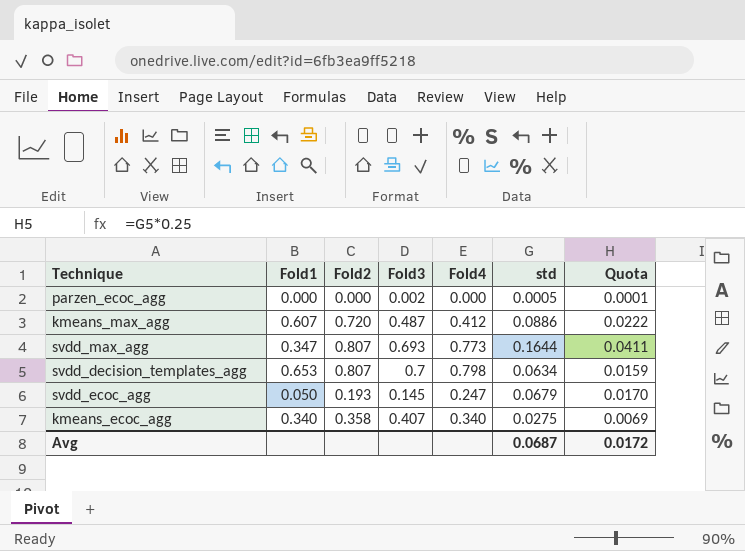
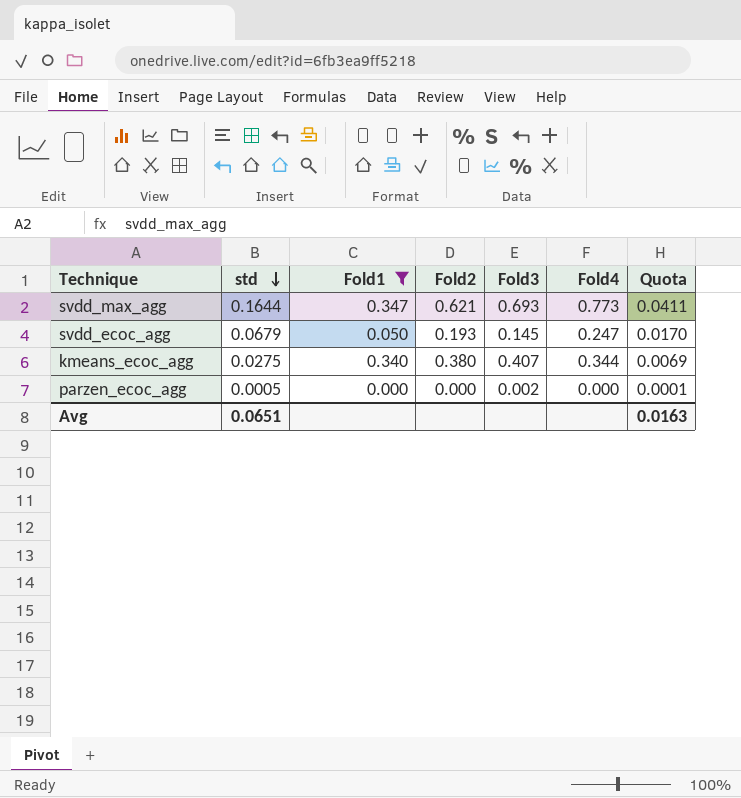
filter: none -> Fold1 <= 0.347
row order: none -> std descending
column std | position: 6 -> 2
svdd_max_agg | Fold2: 0.807 -> 0.621
kmeans_ecoc_agg | Fold2: 0.358 -> 0.380
kmeans_ecoc_agg | Fold4: 0.340 -> 0.344
Avg | std: 0.0687 -> 0.0651
Avg | Quota: 0.0172 -> 0.0163

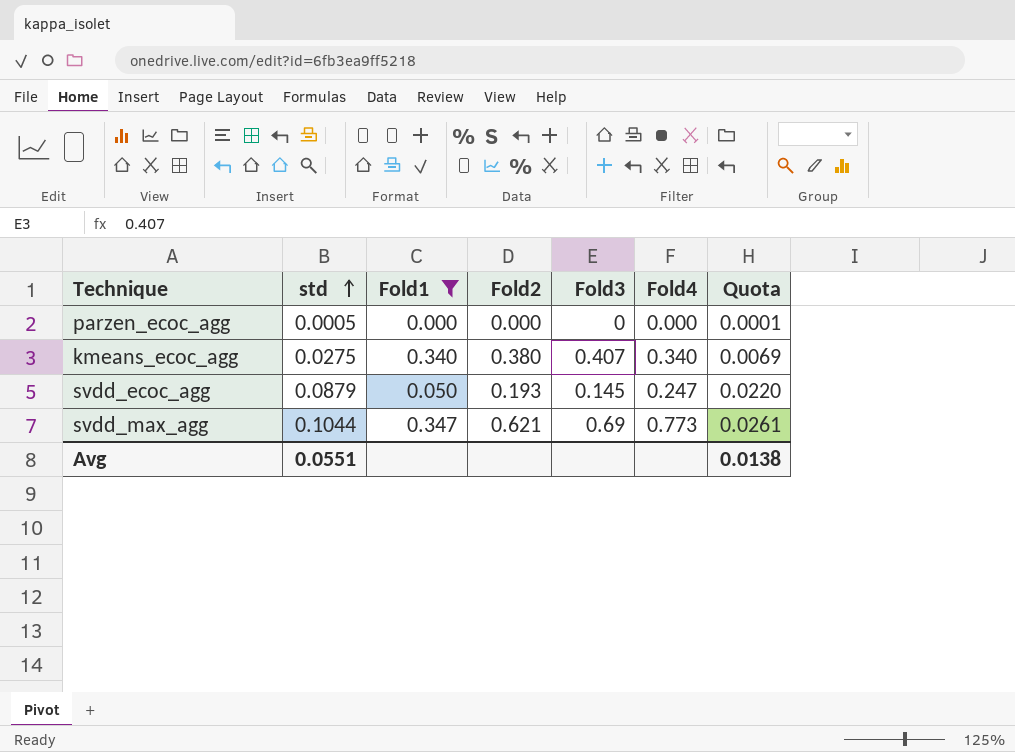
row order: std descending -> std ascending
parzen_ecoc_agg | Fold3: 0.002 -> 0
kmeans_ecoc_agg | Fold4: 0.344 -> 0.340
svdd_ecoc_agg | std: 0.0679 -> 0.0879
svdd_ecoc_agg | Quota: 0.0170 -> 0.0220
svdd_max_agg | std: 0.1644 -> 0.1044
svdd_max_agg | Fold3: 0.693 -> 0.69
svdd_max_agg | Quota: 0.0411 -> 0.0261
Avg | std: 0.0651 -> 0.0551
Avg | Quota: 0.0163 -> 0.0138

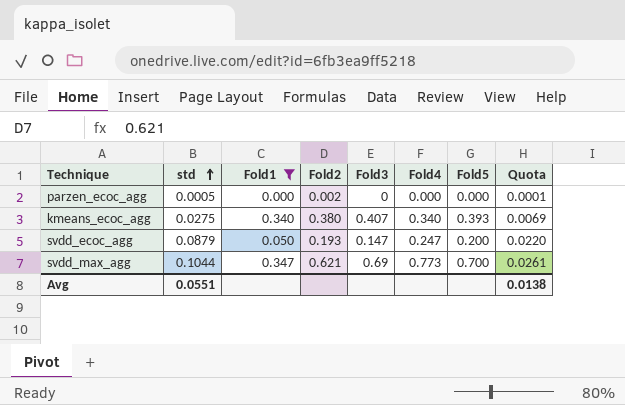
column Fold5 | position: none -> 7
parzen_ecoc_agg | Fold2: 0.000 -> 0.002
svdd_ecoc_agg | Fold3: 0.145 -> 0.147

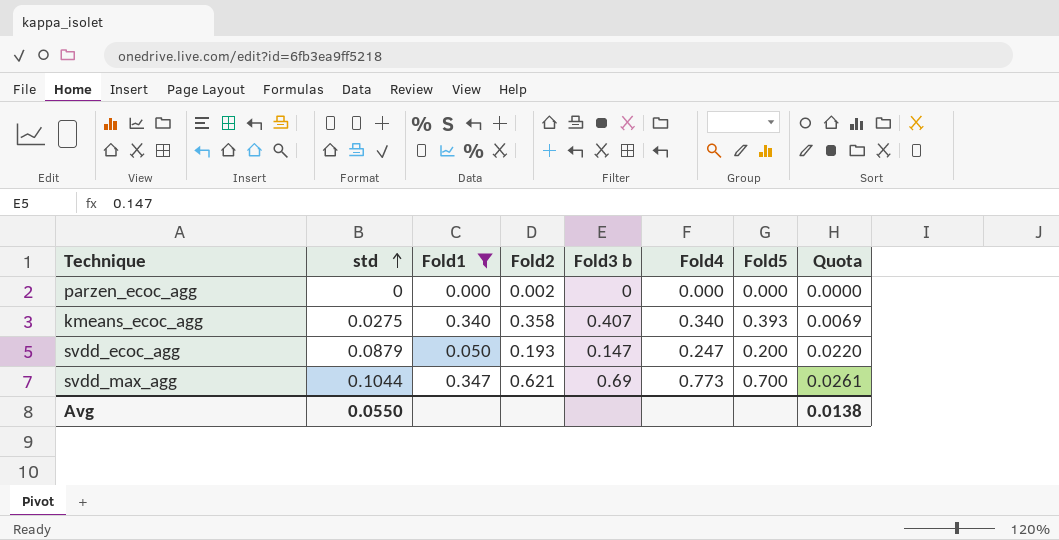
column name: Fold3 -> Fold3 b
parzen_ecoc_agg | std: 0.0005 -> 0
parzen_ecoc_agg | Quota: 0.0001 -> 0.0000
kmeans_ecoc_agg | Fold2: 0.380 -> 0.358
Avg | std: 0.0551 -> 0.0550

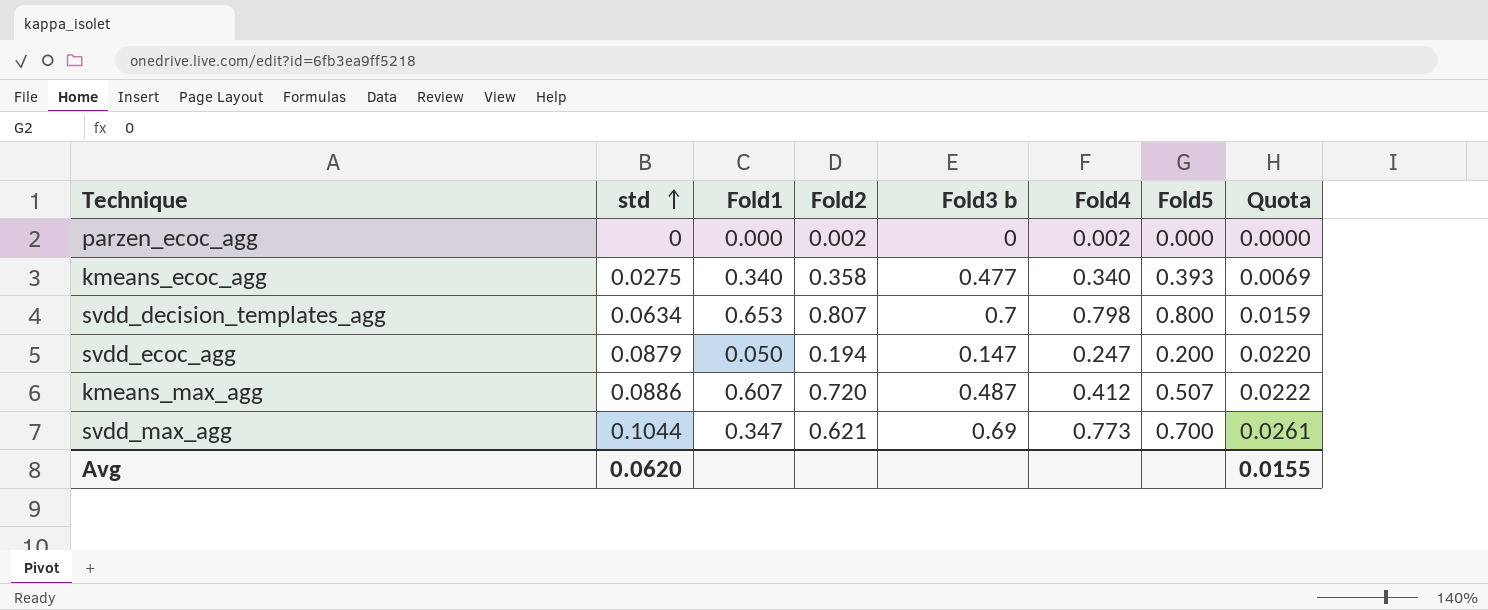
filter: Fold1 <= 0.347 -> none
parzen_ecoc_agg | Fold4: 0.000 -> 0.002
kmeans_ecoc_agg | Fold3 b: 0.407 -> 0.477
svdd_ecoc_agg | Fold2: 0.193 -> 0.194
Avg | std: 0.0550 -> 0.0620
Avg | Quota: 0.0138 -> 0.0155

